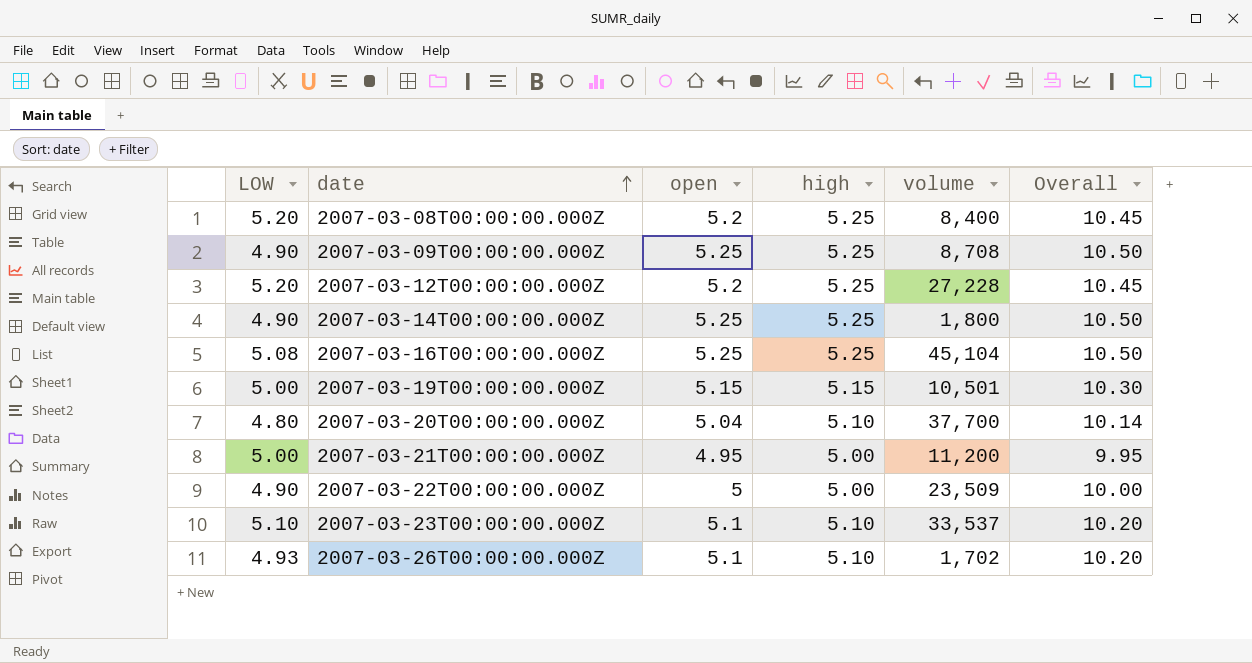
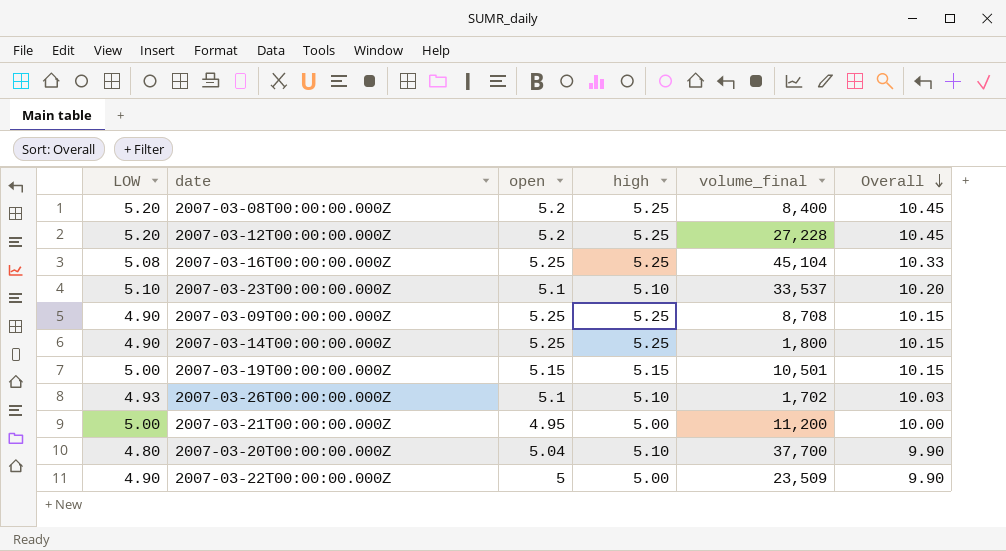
row order: date ascending -> Overall descending
column name: volume -> volume_final
column Overall | formula: [open] + [high] -> [LOW] + [high]

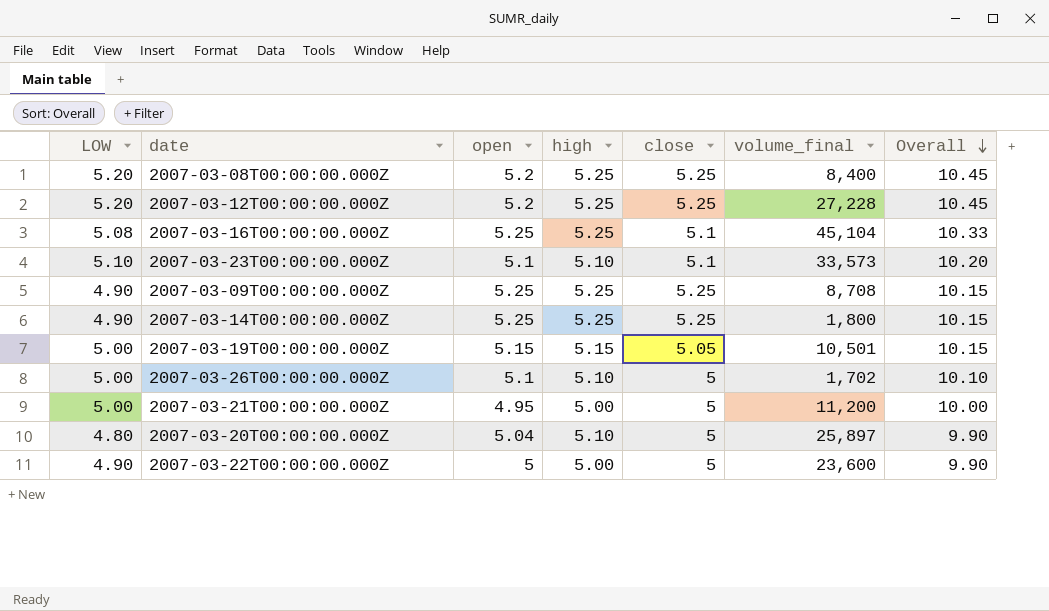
column close | position: none -> 5
2007-03-23T00:00:00.000Z | volume_final: 33,537 -> 33,573
2007-03-26T00:00:00.000Z | LOW: 4.93 -> 5.00
2007-03-26T00:00:00.000Z | Overall: 10.03 -> 10.10
2007-03-20T00:00:00.000Z | volume_final: 37,700 -> 25,897
2007-03-22T00:00:00.000Z | volume_final: 23,509 -> 23,600

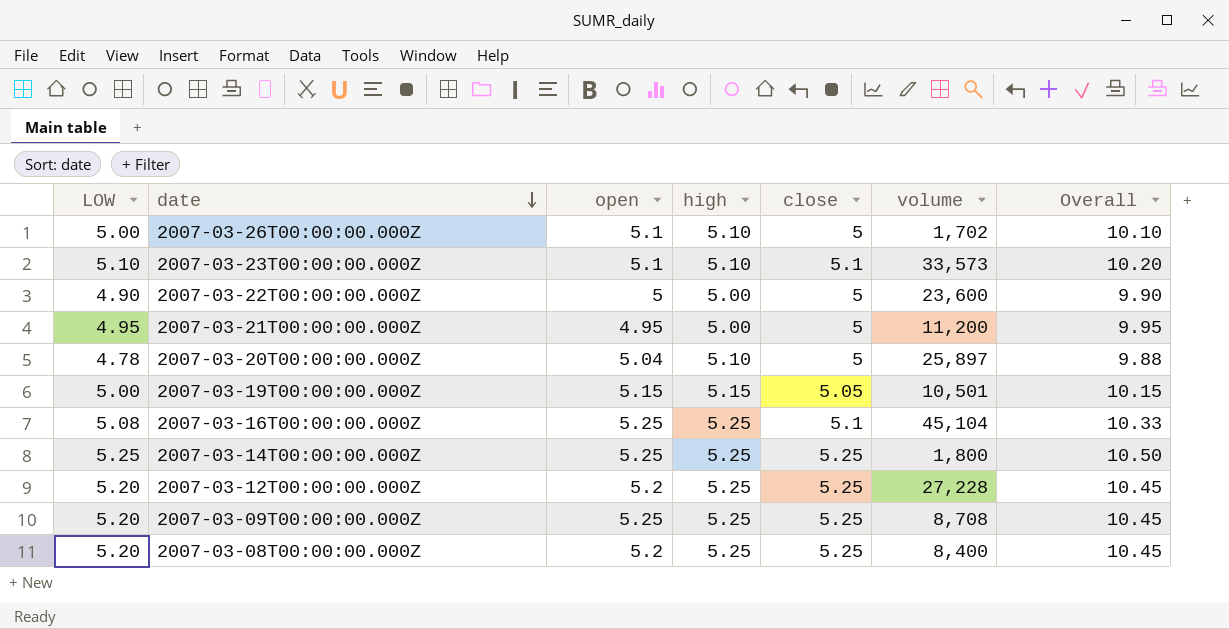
row order: Overall descending -> date descending
column name: volume_final -> volume
2007-03-21T00:00:00.000Z | LOW: 5.00 -> 4.95
2007-03-21T00:00:00.000Z | Overall: 10.00 -> 9.95
2007-03-20T00:00:00.000Z | LOW: 4.80 -> 4.78
2007-03-20T00:00:00.000Z | Overall: 9.90 -> 9.88
2007-03-14T00:00:00.000Z | LOW: 4.90 -> 5.25
2007-03-14T00:00:00.000Z | Overall: 10.15 -> 10.50
2007-03-09T00:00:00.000Z | LOW: 4.90 -> 5.20
2007-03-09T00:00:00.000Z | Overall: 10.15 -> 10.45

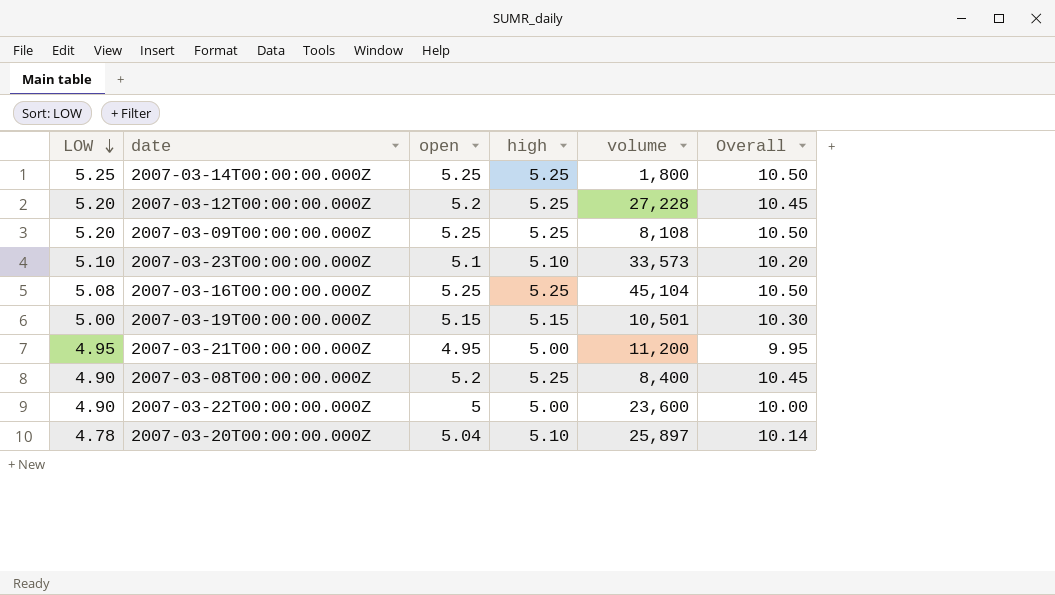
row order: date descending -> LOW descending
column close | position: 5 -> none
column Overall | formula: [LOW] + [high] -> [open] + [high]
row 2007-03-26T00:00:00.000Z: 5.00 | 5.1 | 5.10 | 5 | 1,702 | 10.10 -> none
2007-03-09T00:00:00.000Z | volume: 8,708 -> 8,108
2007-03-08T00:00:00.000Z | LOW: 5.20 -> 4.90

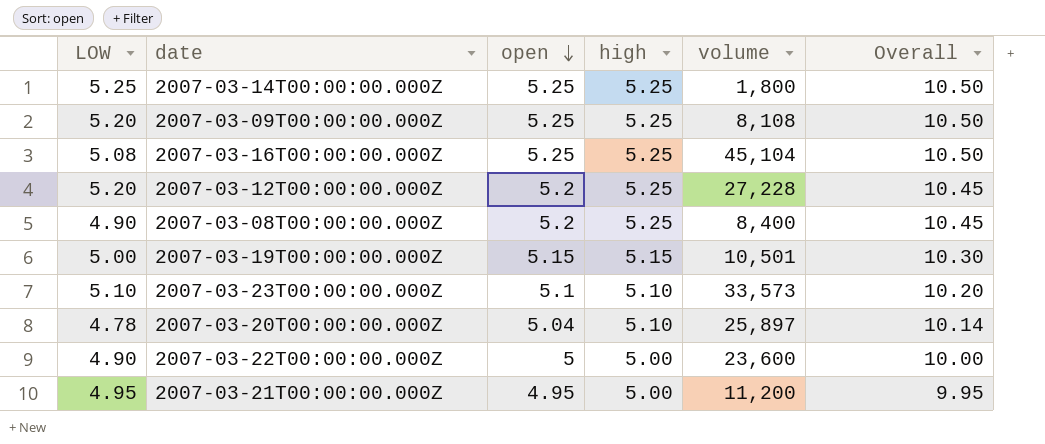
row order: LOW descending -> open descending

